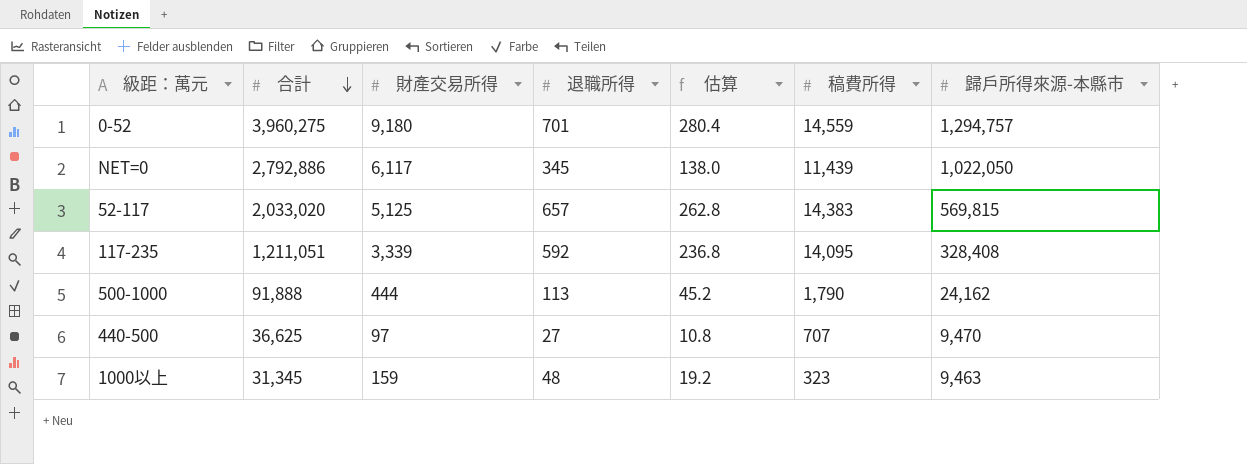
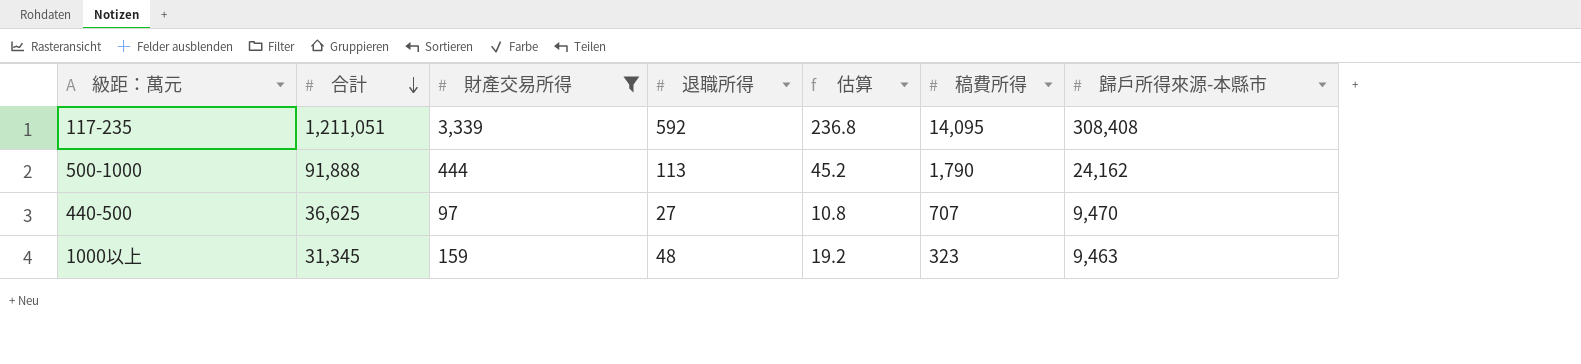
filter: none -> 財產交易所得 <= 3,339
117-235 | 歸戶所得來源-本縣市: 328,408 -> 308,408

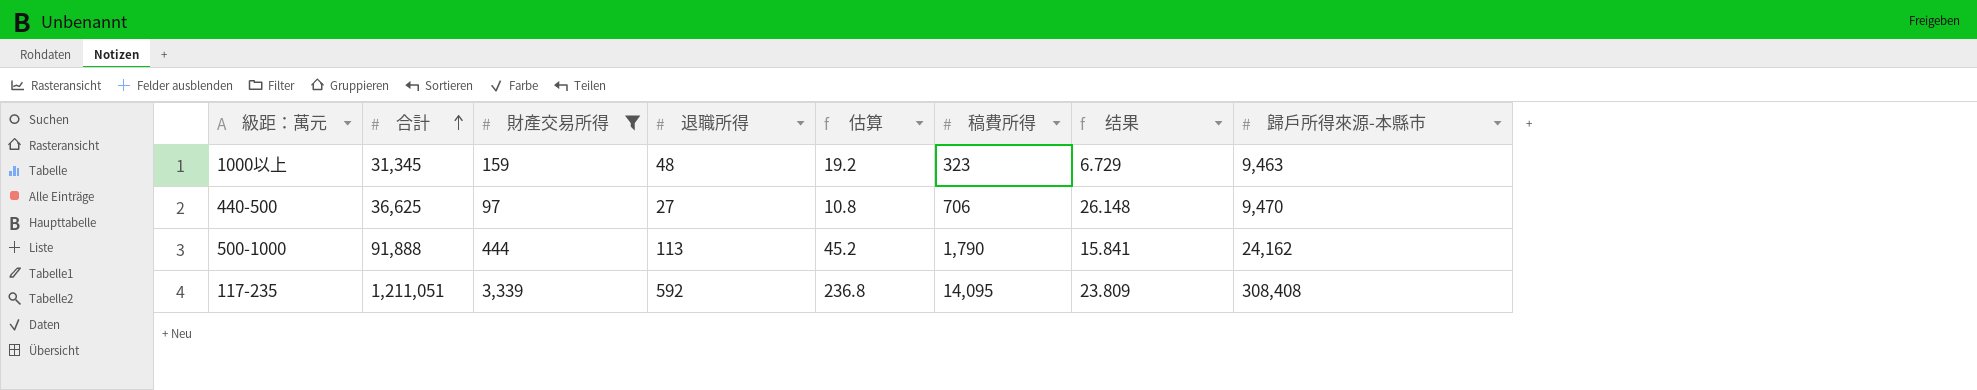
row order: 合計 descending -> 合計 ascending
column 结果 | formula: none -> [稿費所得] / [退職所得]
440-500 | 稿費所得: 707 -> 706

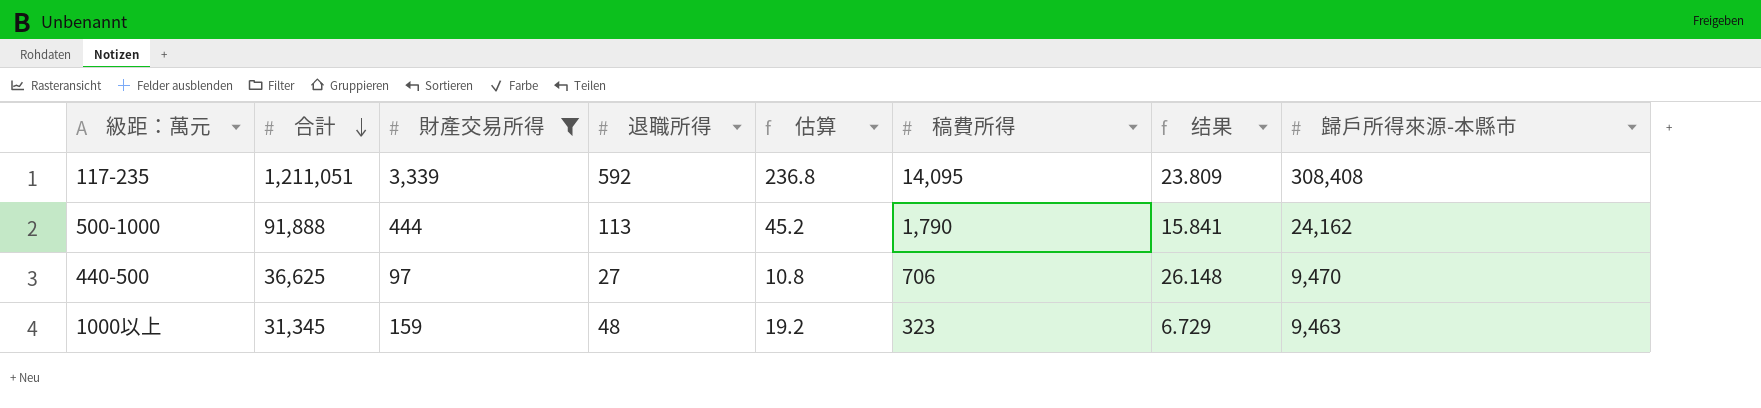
row order: 合計 ascending -> 合計 descending

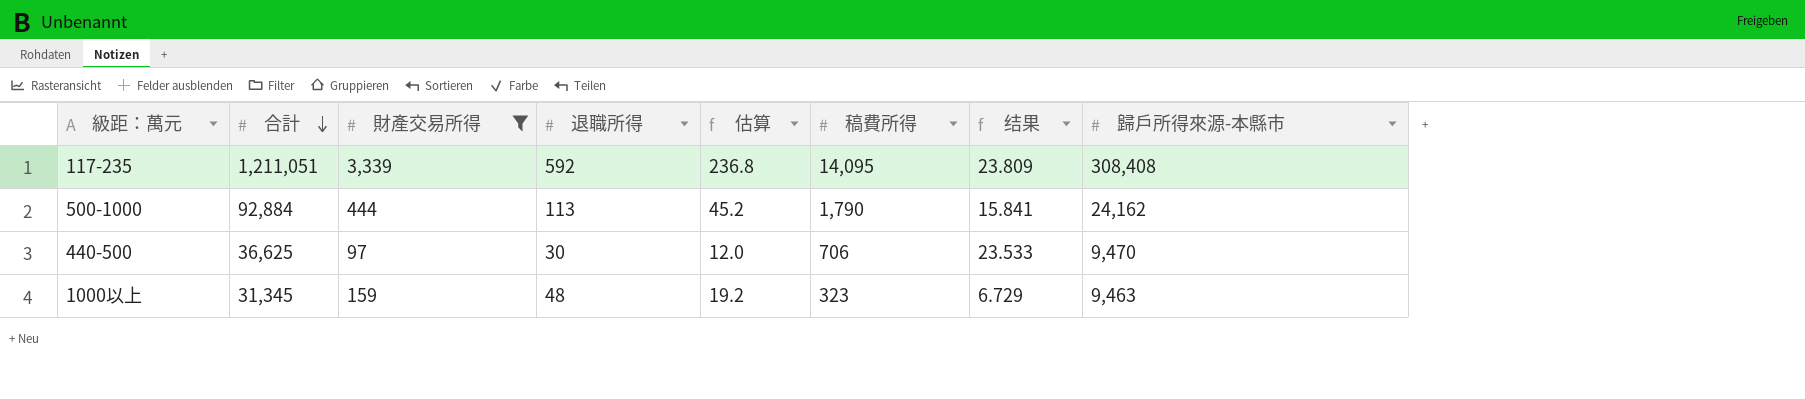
500-1000 | 合計: 91,888 -> 92,884
440-500 | 退職所得: 27 -> 30
440-500 | 估算: 10.8 -> 12.0
440-500 | 结果: 26.148 -> 23.533

